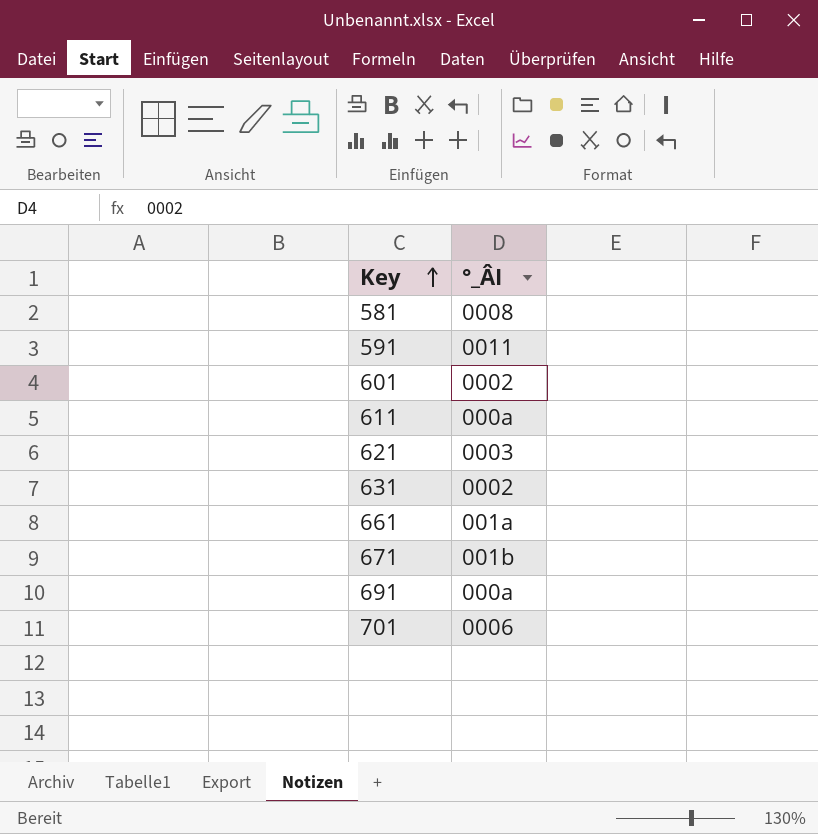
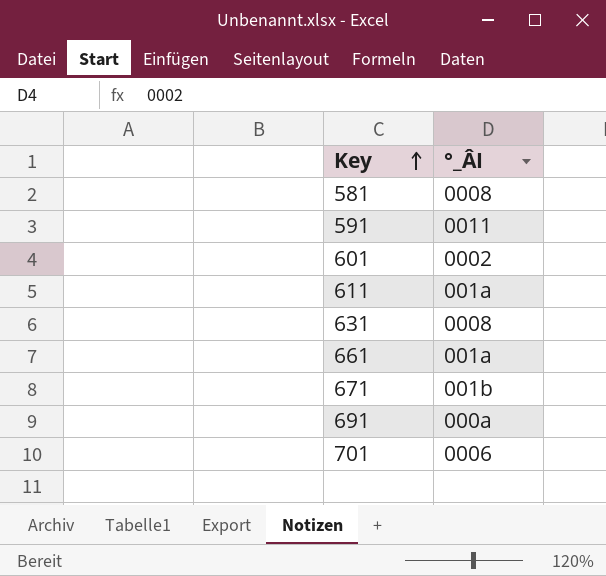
row 621: 0003 -> none
611 | °_ÂI: 000a -> 001a
631 | °_ÂI: 0002 -> 0008

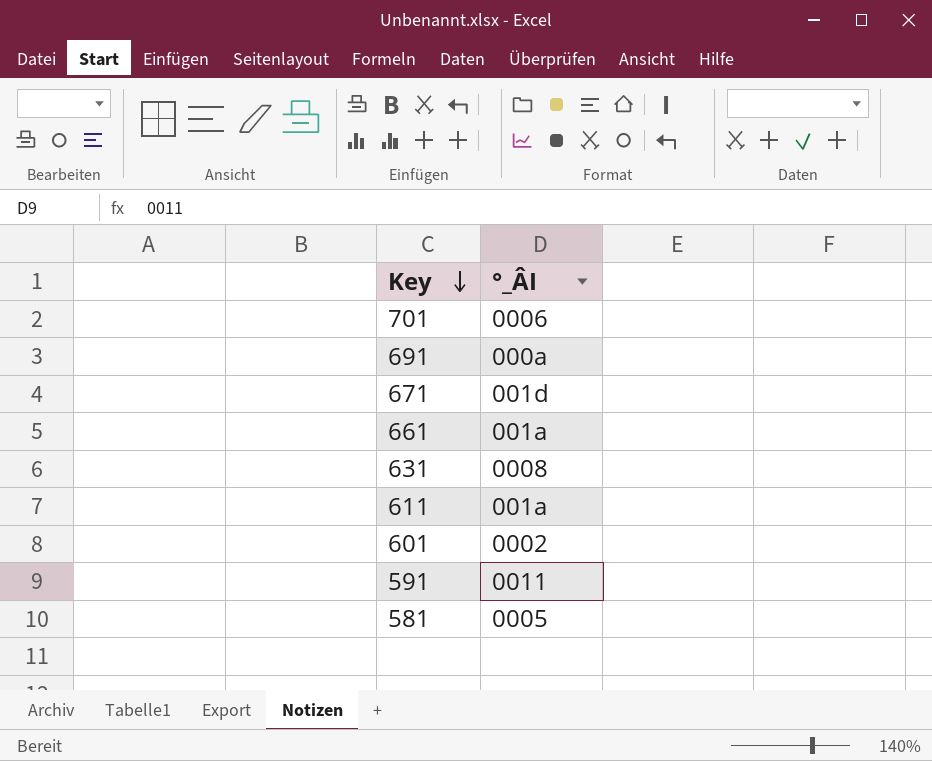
row order: Key ascending -> Key descending
671 | °_ÂI: 001b -> 001d
581 | °_ÂI: 0008 -> 0005

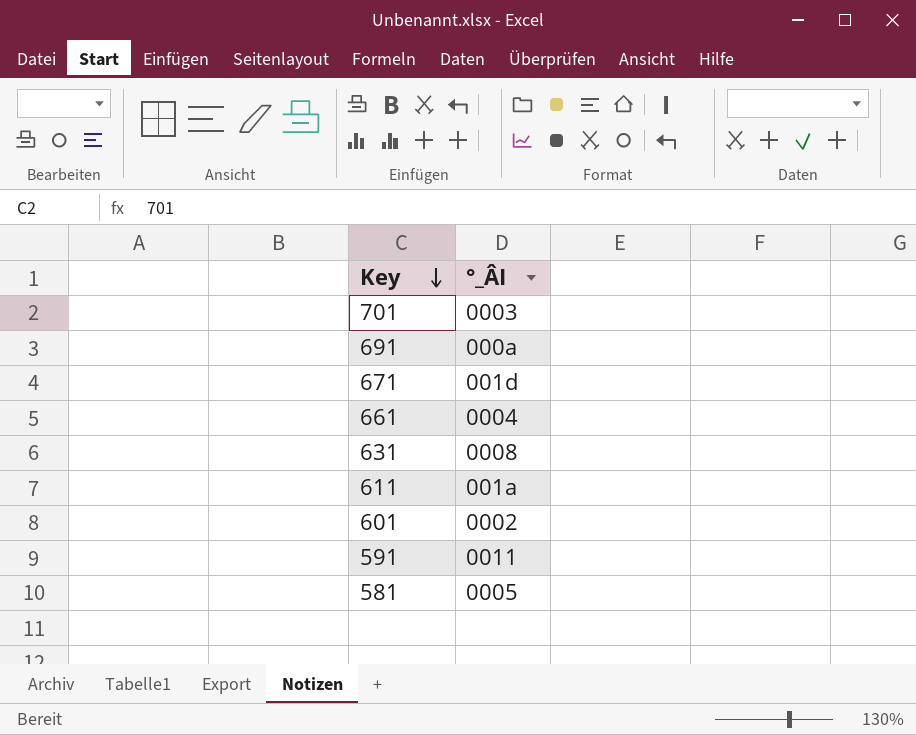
701 | °_ÂI: 0006 -> 0003
661 | °_ÂI: 001a -> 0004

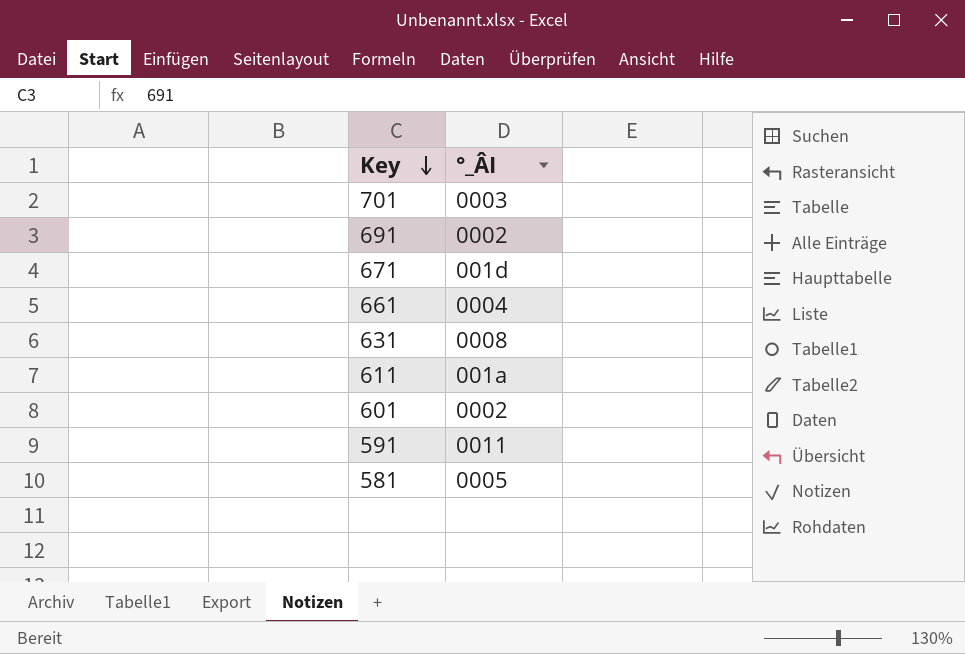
691 | °_ÂI: 000a -> 0002

